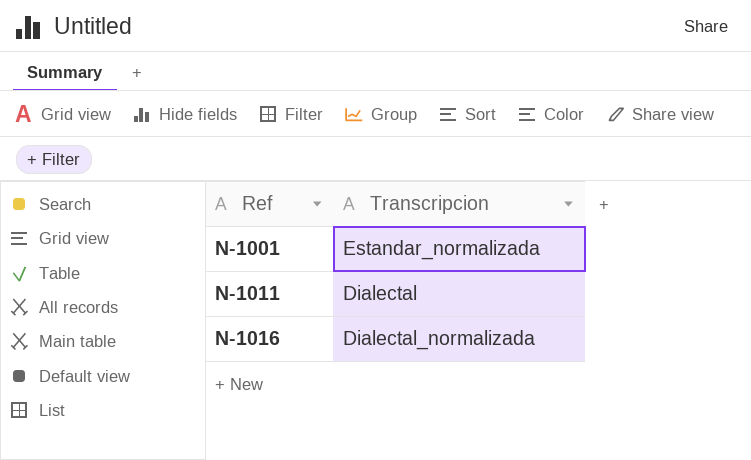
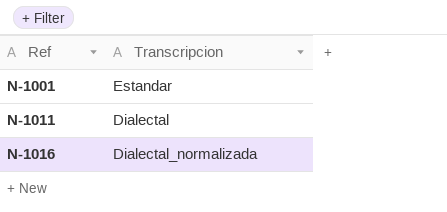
N-1001 | Transcripcion: Estandar_normalizada -> Estandar

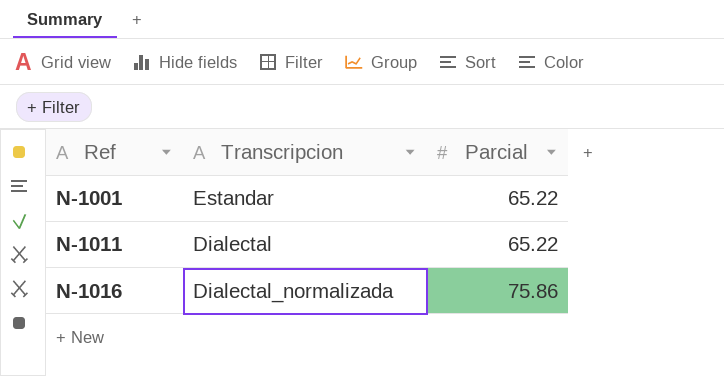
column Parcial | position: none -> 3

